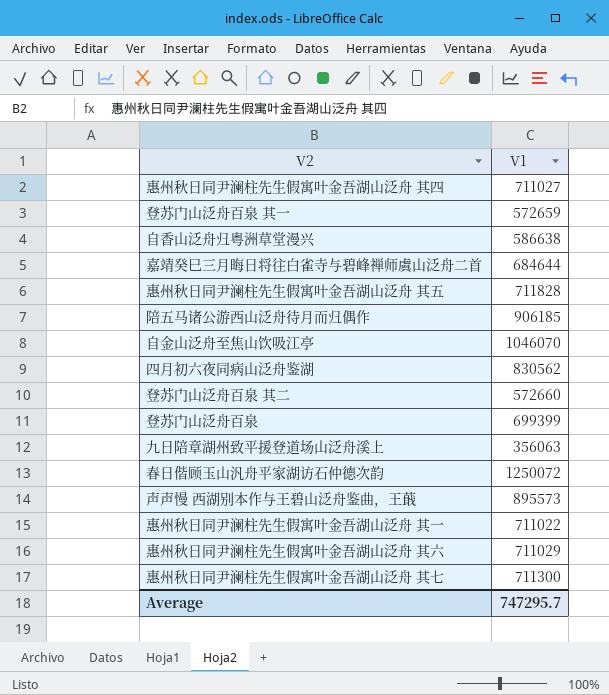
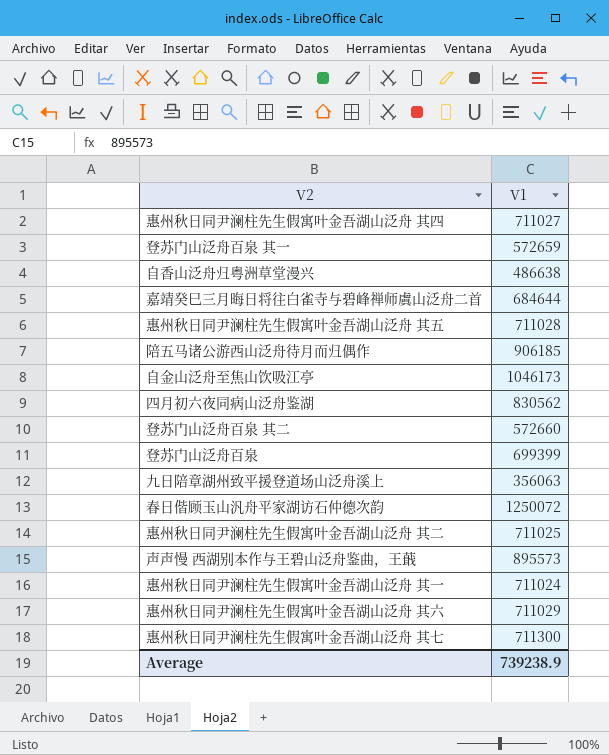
自香山泛舟归粤洲草堂漫兴 | V1: 586638 -> 486638
惠州秋日同尹澜柱先生假寓叶金吾湖山泛舟 其五 | V1: 711828 -> 711028
自金山泛舟至焦山饮吸江亭 | V1: 1046070 -> 1046173
row 惠州秋日同尹澜柱先生假寓叶金吾湖山泛舟 其二: none -> 711025
惠州秋日同尹澜柱先生假寓叶金吾湖山泛舟 其一 | V1: 711022 -> 711024
Average | V1: 747295.7 -> 739238.9

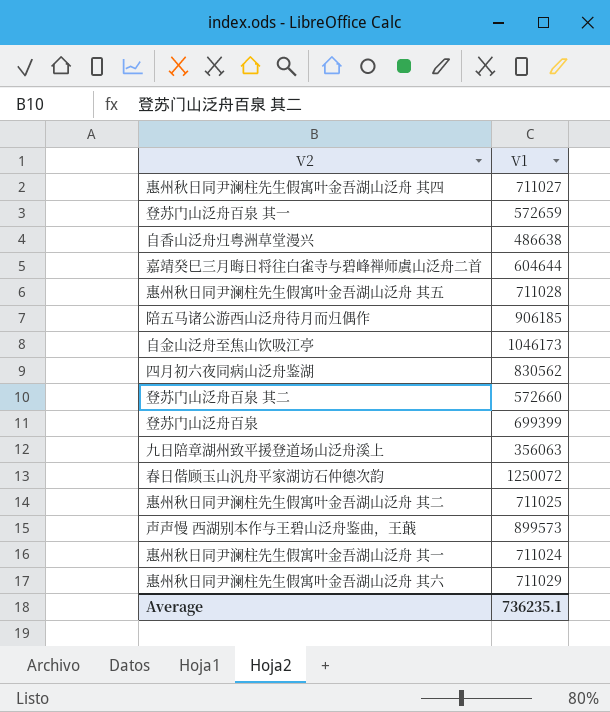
row 惠州秋日同尹澜柱先生假寓叶金吾湖山泛舟 其七: 711300 -> none
嘉靖癸巳三月晦日将往白雀寺与碧峰禅师虞山泛舟二首 | V1: 684644 -> 604644
声声慢 西湖别本作与王碧山泛舟鉴曲，王蕺 | V1: 895573 -> 899573
Average | V1: 739238.9 -> 736235.1

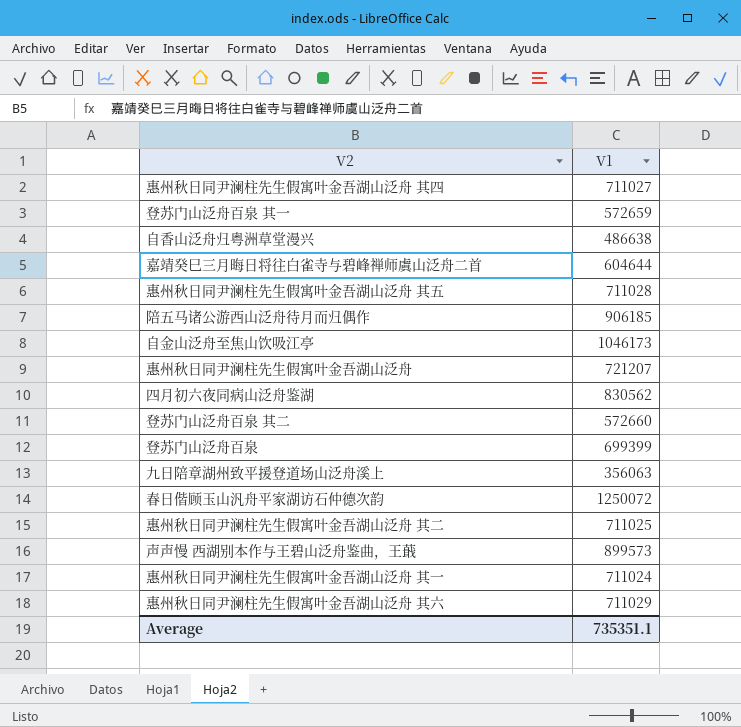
row 惠州秋日同尹澜柱先生假寓叶金吾湖山泛舟: none -> 721207
Average | V1: 736235.1 -> 735351.1

